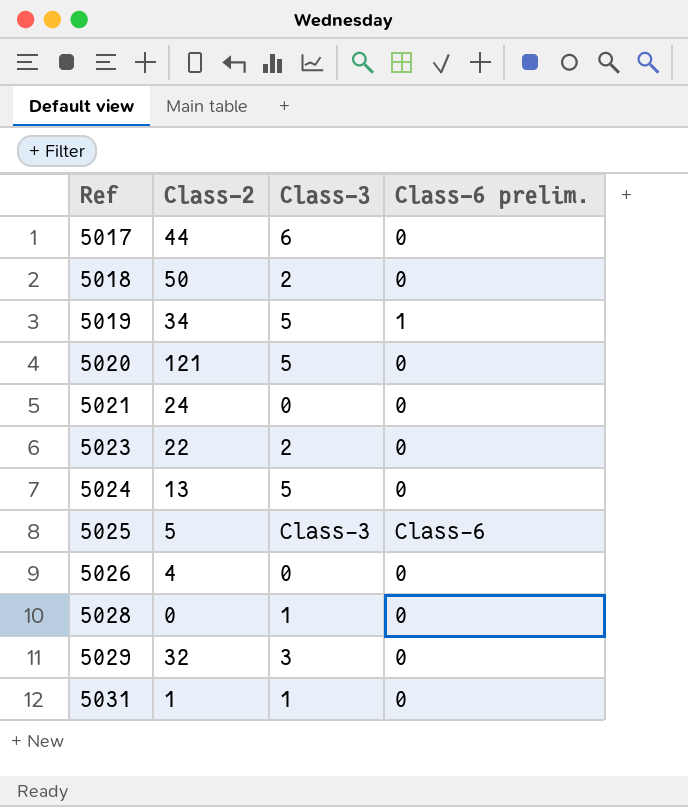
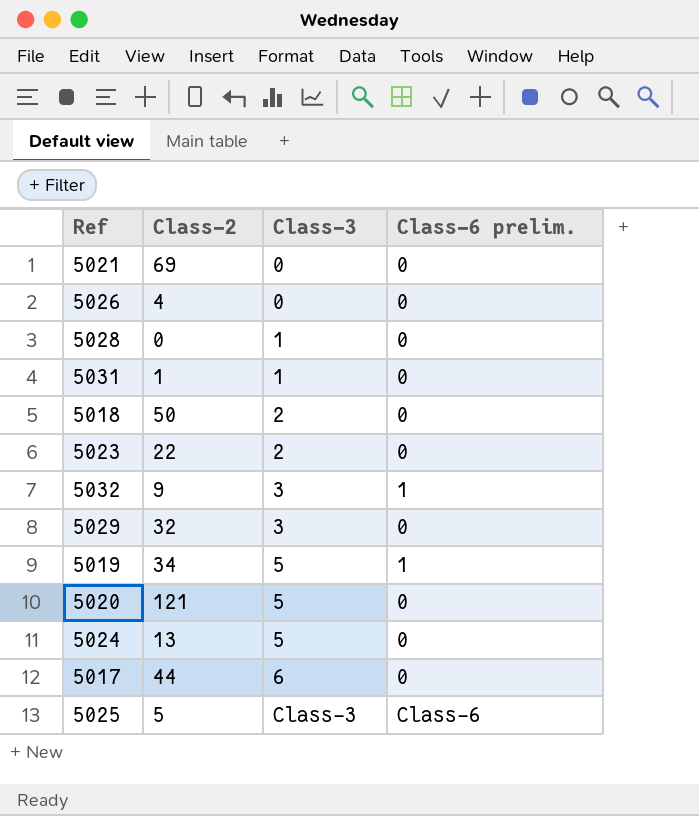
row order: Ref ascending -> Class-3 ascending
5021 | Class-2: 24 -> 69
row 5032: none -> 9 | 3 | 1

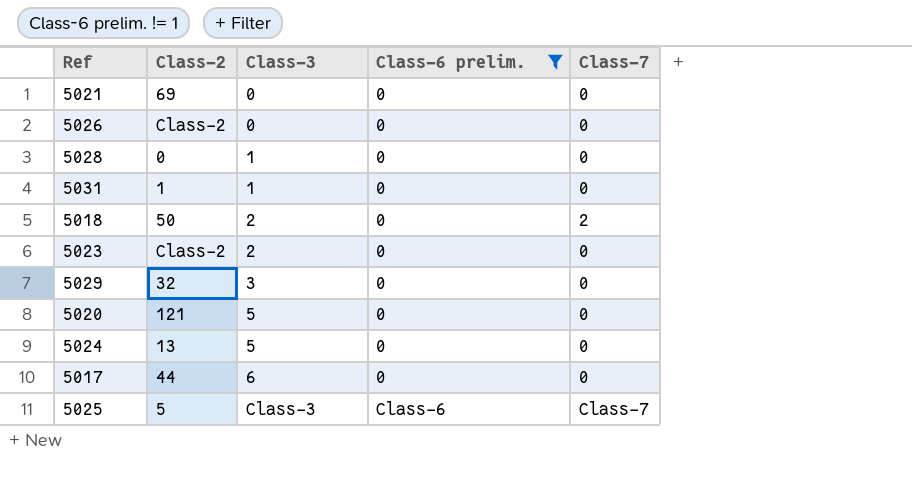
filter: none -> Class-6 prelim. != 1
column Class-7 | position: none -> 5
5026 | Class-2: 4 -> Class-2
5023 | Class-2: 22 -> Class-2

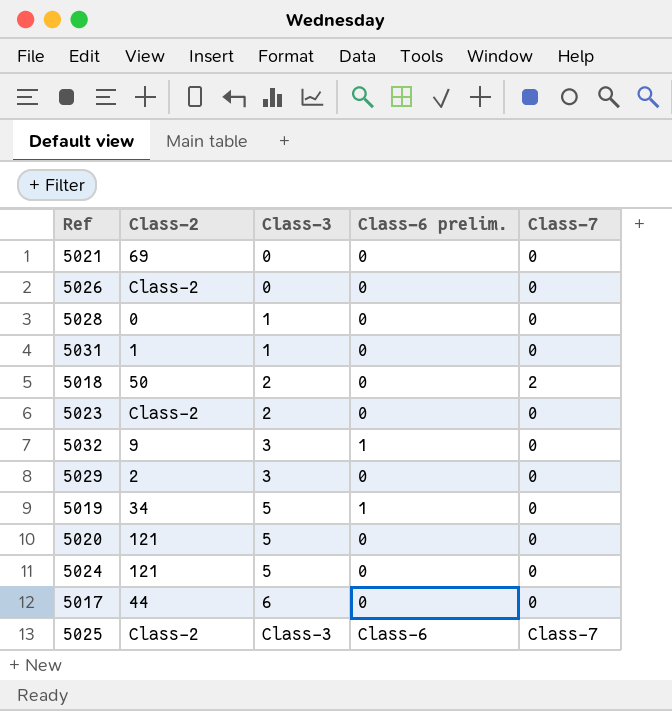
filter: Class-6 prelim. != 1 -> none
5029 | Class-2: 32 -> 2
5024 | Class-2: 13 -> 121
5025 | Class-2: 5 -> Class-2

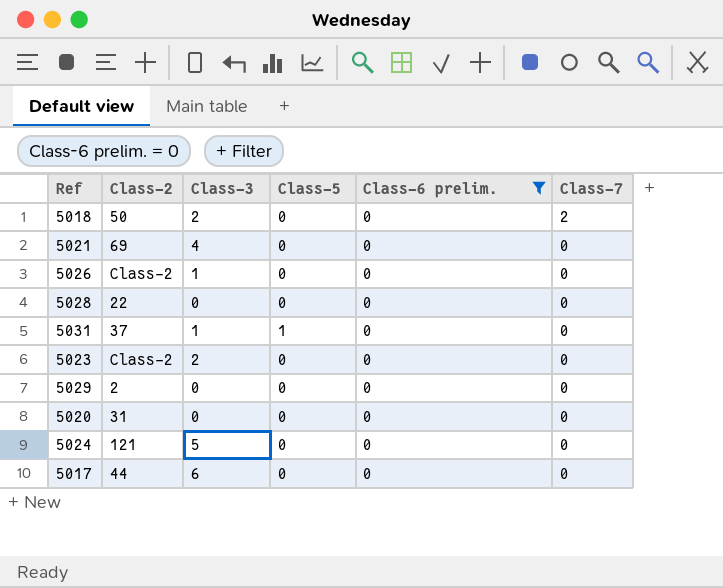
filter: none -> Class-6 prelim. = 0
row order: Class-3 ascending -> Class-7 descending
column Class-5 | position: none -> 4
5021 | Class-3: 0 -> 4
5026 | Class-3: 0 -> 1
5028 | Class-2: 0 -> 22
5028 | Class-3: 1 -> 0
5031 | Class-2: 1 -> 37
5029 | Class-3: 3 -> 0
5020 | Class-2: 121 -> 31
5020 | Class-3: 5 -> 0

